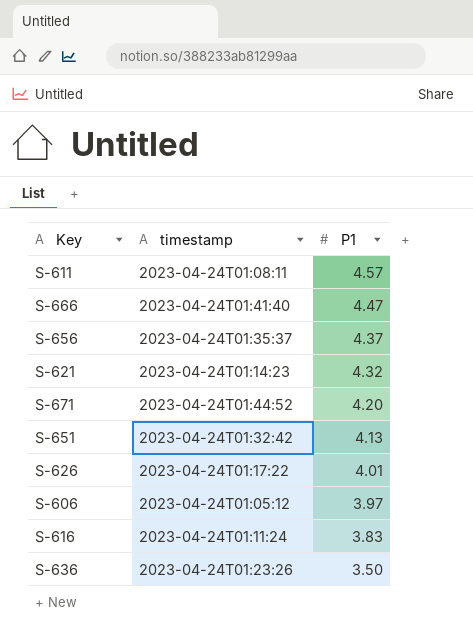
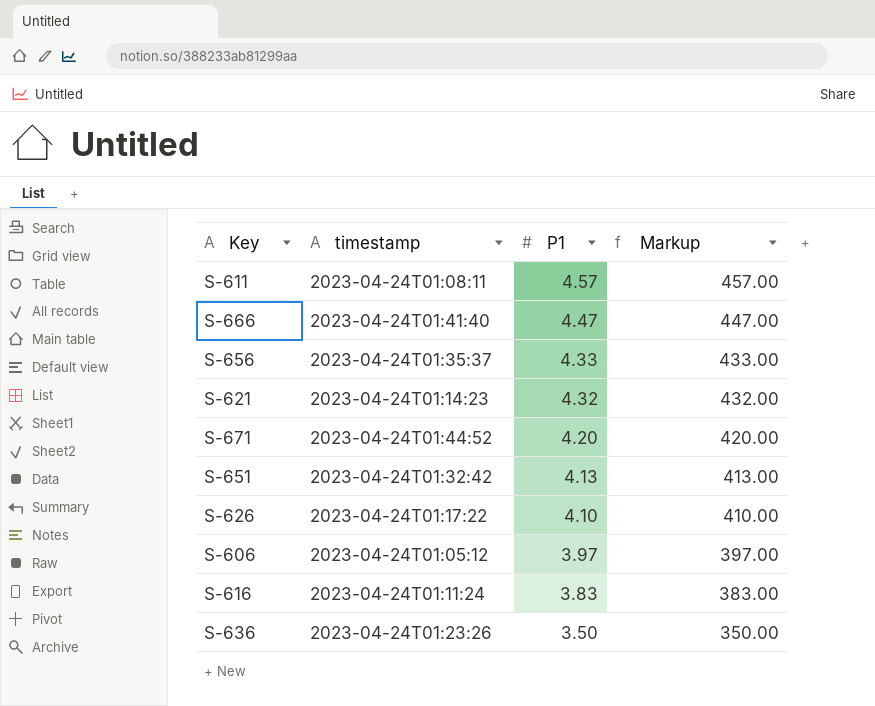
column Markup | formula: none -> [P1] * 100
S-656 | P1: 4.37 -> 4.33
S-626 | P1: 4.01 -> 4.10

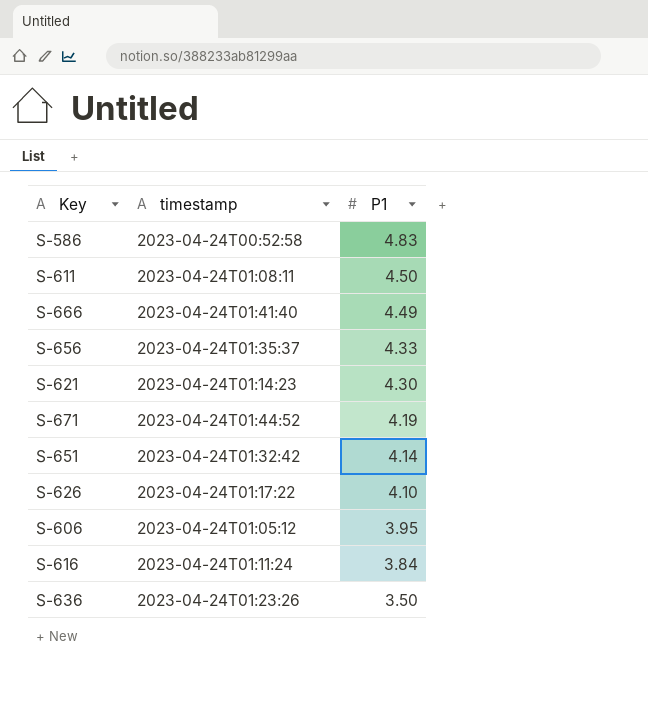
column Markup | formula: [P1] * 100 -> none
row S-586: none -> 2023-04-24T00:52:58 | 4.83
S-611 | P1: 4.57 -> 4.50
S-666 | P1: 4.47 -> 4.49
S-621 | P1: 4.32 -> 4.30
S-671 | P1: 4.20 -> 4.19
S-651 | P1: 4.13 -> 4.14
S-606 | P1: 3.97 -> 3.95
S-616 | P1: 3.83 -> 3.84

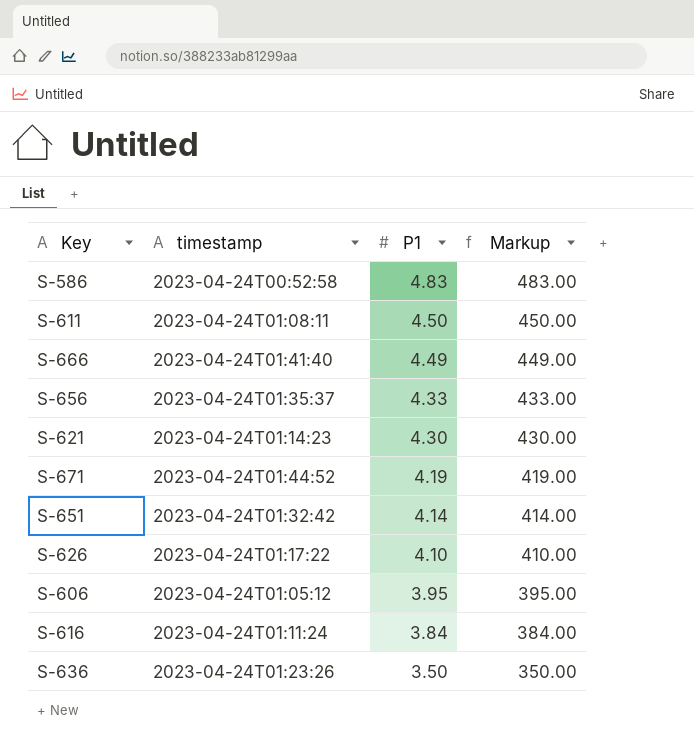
column Markup | formula: none -> [P1] * 100

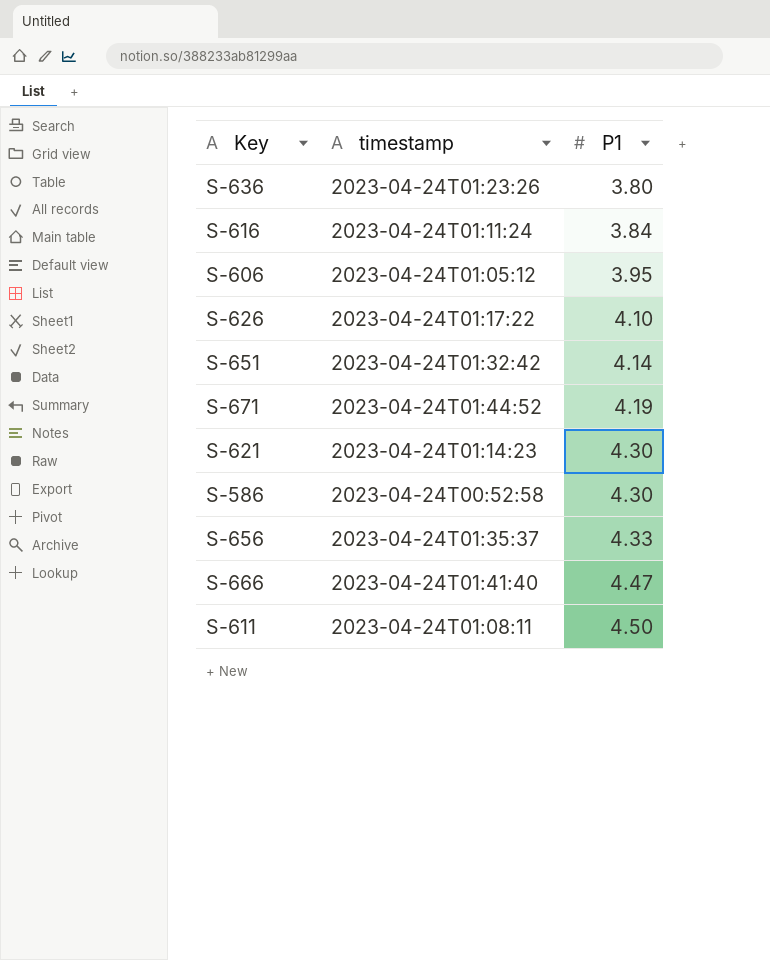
row order: P1 descending -> P1 ascending
column Markup | formula: [P1] * 100 -> none
S-636 | P1: 3.50 -> 3.80
S-586 | P1: 4.83 -> 4.30
S-666 | P1: 4.49 -> 4.47

